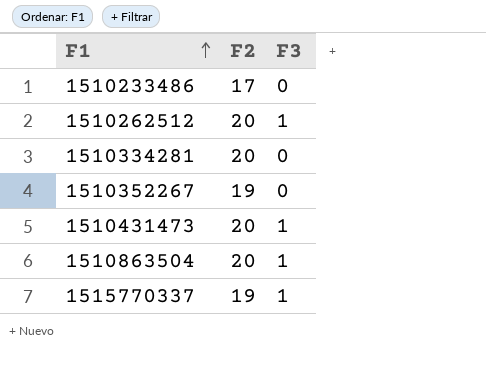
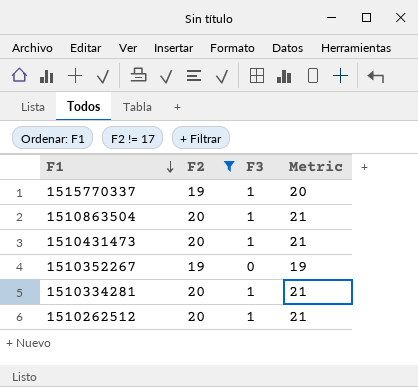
filter: none -> F2 != 17
row order: F1 ascending -> F1 descending
column Metric | formula: none -> [F2] + [F3]
1510334281 | F3: 0 -> 1

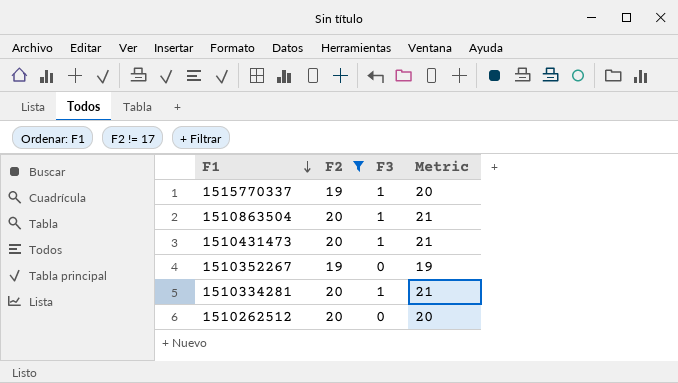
1510262512 | F3: 1 -> 0
1510262512 | Metric: 21 -> 20

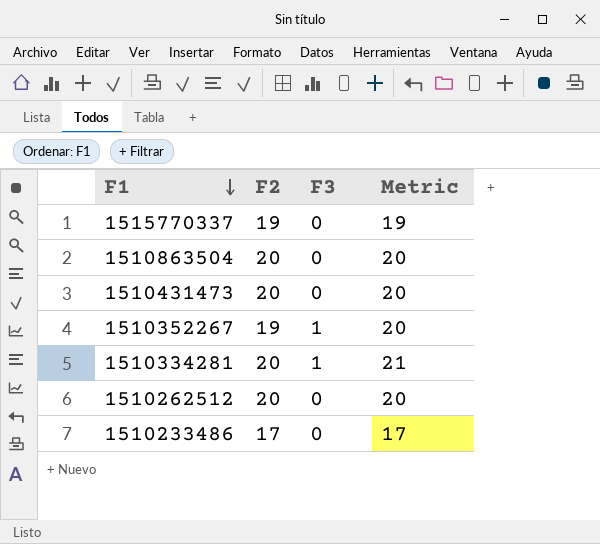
filter: F2 != 17 -> none
1515770337 | F3: 1 -> 0
1515770337 | Metric: 20 -> 19
1510863504 | F3: 1 -> 0
1510863504 | Metric: 21 -> 20
1510431473 | F3: 1 -> 0
1510431473 | Metric: 21 -> 20
1510352267 | F3: 0 -> 1
1510352267 | Metric: 19 -> 20

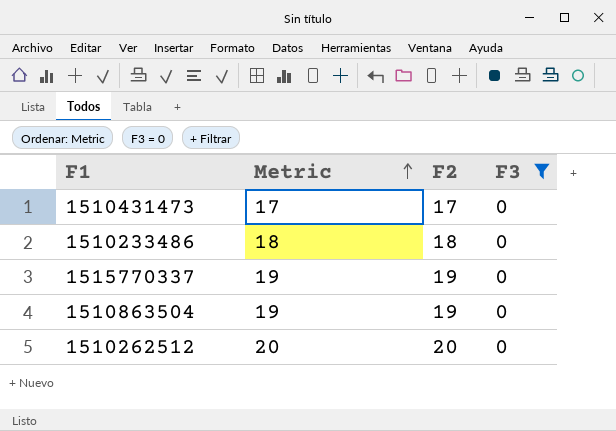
filter: none -> F3 = 0
row order: F1 descending -> Metric ascending
column Metric | position: 4 -> 2
1510431473 | Metric: 20 -> 17
1510431473 | F2: 20 -> 17
1510233486 | Metric: 17 -> 18
1510233486 | F2: 17 -> 18
1510863504 | Metric: 20 -> 19
1510863504 | F2: 20 -> 19

